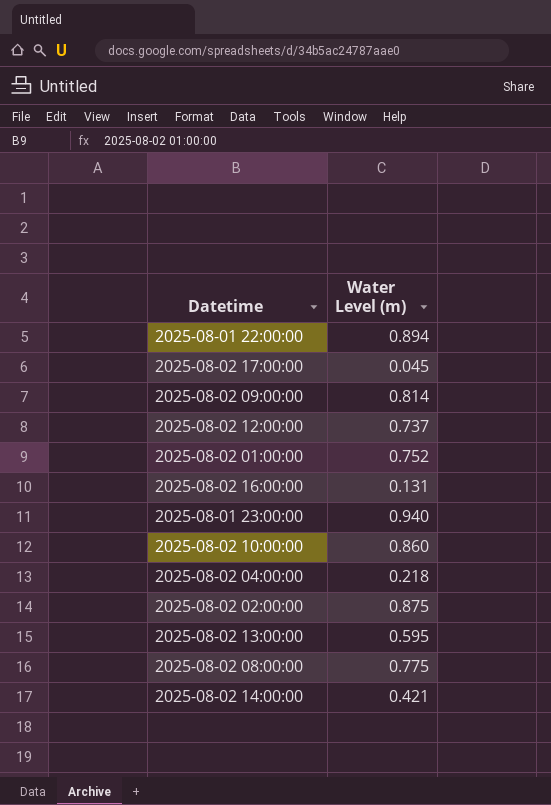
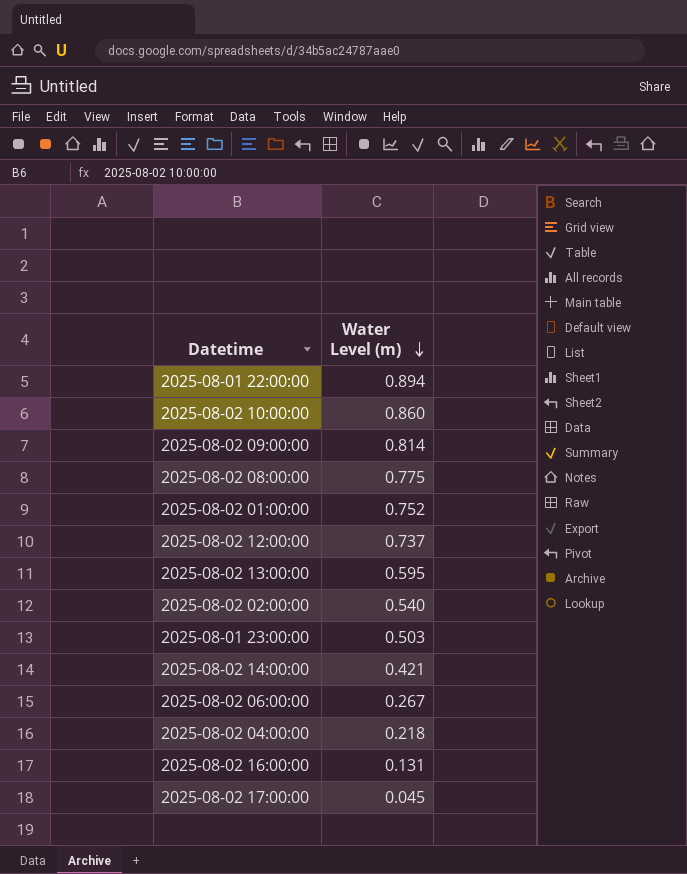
row order: none -> Water Level (m) descending
2025-08-02 02:00:00 | Water Level (m): 0.875 -> 0.540
2025-08-01 23:00:00 | Water Level (m): 0.940 -> 0.503
row 2025-08-02 06:00:00: none -> 0.267

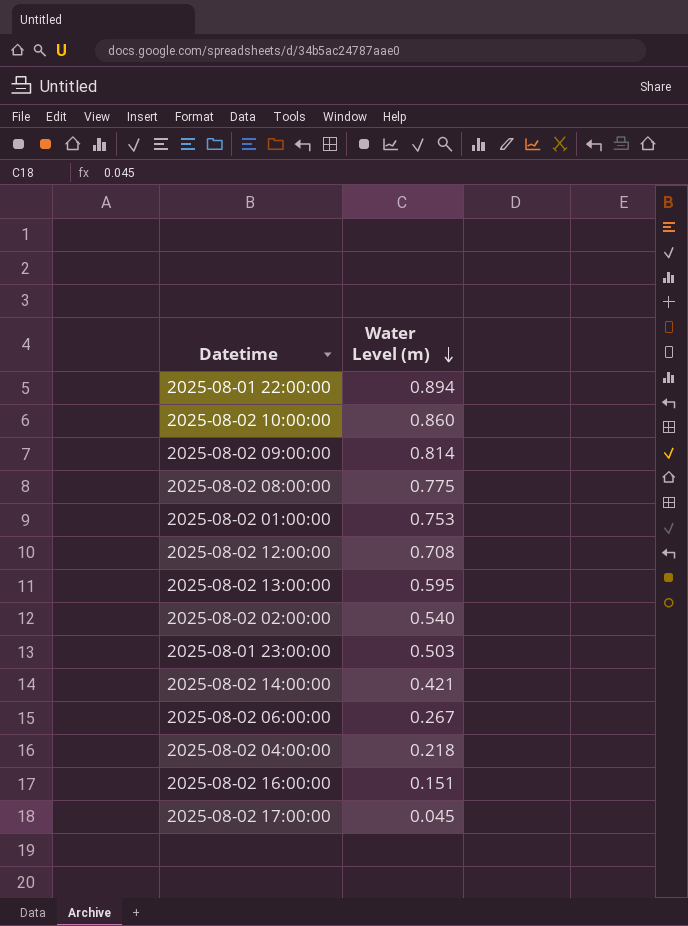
2025-08-02 01:00:00 | Water Level (m): 0.752 -> 0.753
2025-08-02 12:00:00 | Water Level (m): 0.737 -> 0.708
2025-08-02 16:00:00 | Water Level (m): 0.131 -> 0.151

